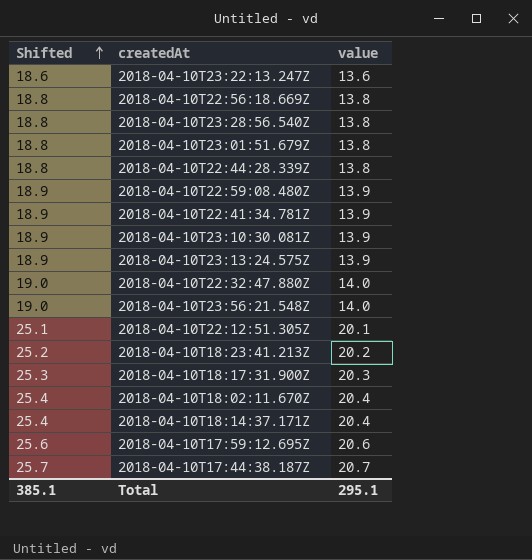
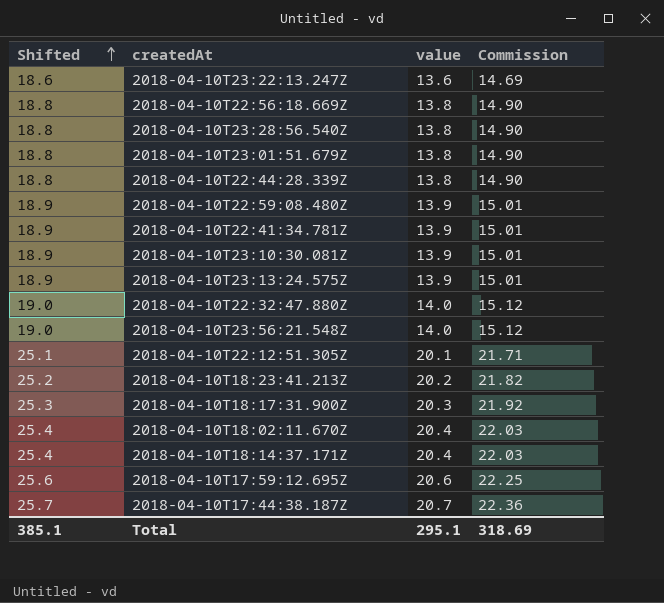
column Commission | formula: none -> [value] * 1.08

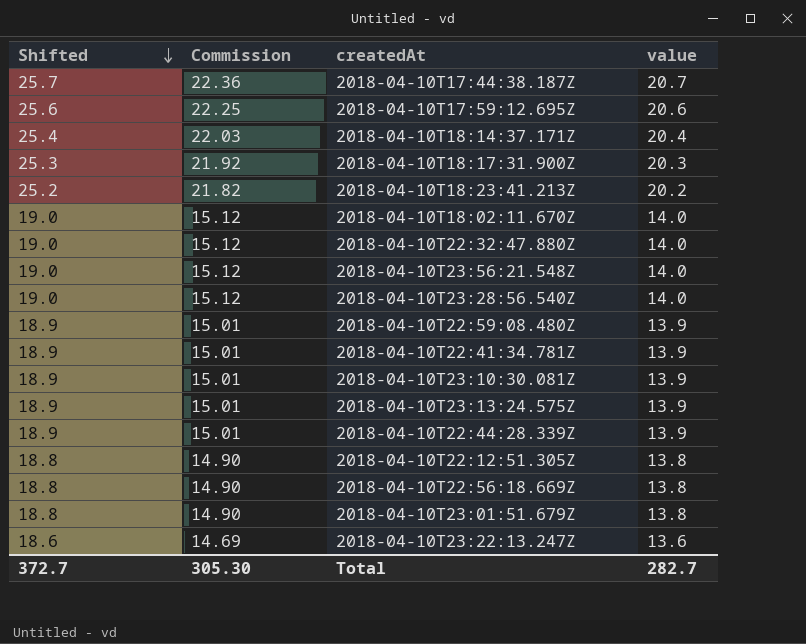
row order: Shifted ascending -> Shifted descending
column Commission | position: 4 -> 2
2018-04-10T18:02:11.670Z | Shifted: 25.4 -> 19.0
2018-04-10T18:02:11.670Z | Commission: 22.03 -> 15.12
2018-04-10T18:02:11.670Z | value: 20.4 -> 14.0
2018-04-10T23:28:56.540Z | Shifted: 18.8 -> 19.0
2018-04-10T23:28:56.540Z | Commission: 14.90 -> 15.12
2018-04-10T23:28:56.540Z | value: 13.8 -> 14.0
2018-04-10T22:44:28.339Z | Shifted: 18.8 -> 18.9
2018-04-10T22:44:28.339Z | Commission: 14.90 -> 15.01
2018-04-10T22:44:28.339Z | value: 13.8 -> 13.9
2018-04-10T22:12:51.305Z | Shifted: 25.1 -> 18.8
2018-04-10T22:12:51.305Z | Commission: 21.71 -> 14.90
2018-04-10T22:12:51.305Z | value: 20.1 -> 13.8
Total | Shifted: 385.1 -> 372.7
Total | Commission: 318.69 -> 305.30
Total | value: 295.1 -> 282.7

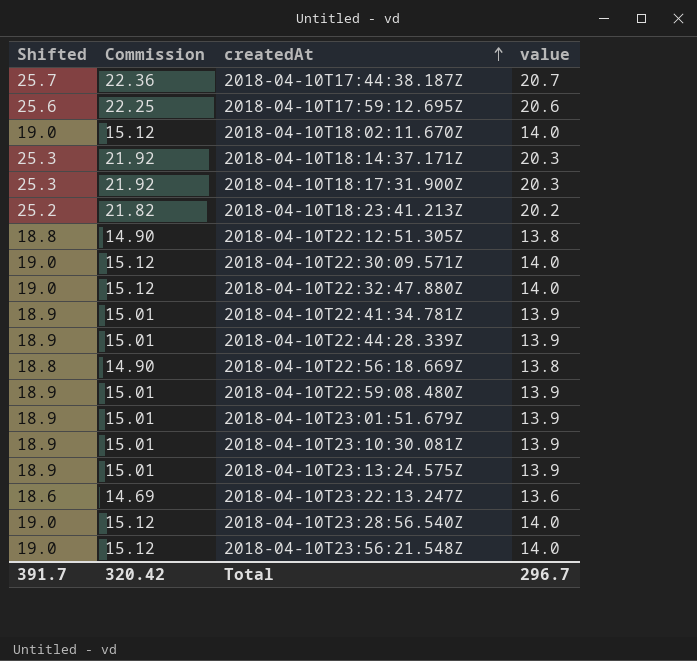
row order: Shifted descending -> createdAt ascending
2018-04-10T18:14:37.171Z | Shifted: 25.4 -> 25.3
2018-04-10T18:14:37.171Z | Commission: 22.03 -> 21.92
2018-04-10T18:14:37.171Z | value: 20.4 -> 20.3
row 2018-04-10T22:30:09.571Z: none -> 19.0 | 15.12 | 14.0
2018-04-10T23:01:51.679Z | Shifted: 18.8 -> 18.9
2018-04-10T23:01:51.679Z | Commission: 14.90 -> 15.01
2018-04-10T23:01:51.679Z | value: 13.8 -> 13.9
Total | Shifted: 372.7 -> 391.7
Total | Commission: 305.30 -> 320.42
Total | value: 282.7 -> 296.7

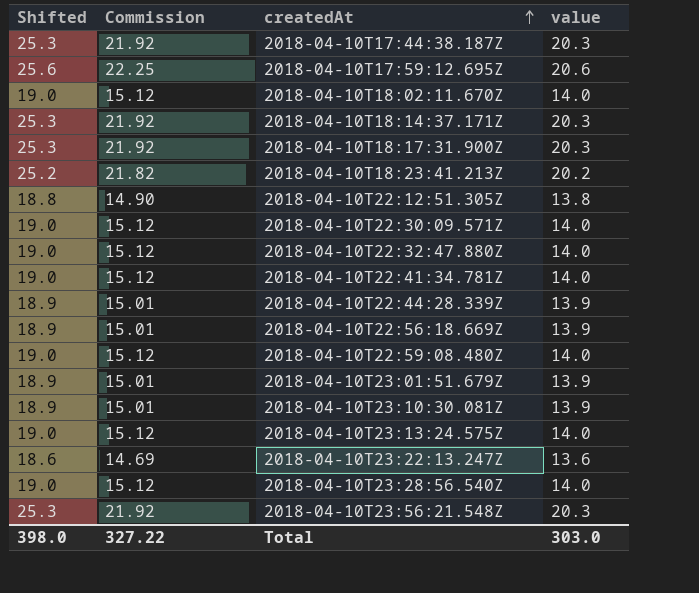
2018-04-10T17:44:38.187Z | Shifted: 25.7 -> 25.3
2018-04-10T17:44:38.187Z | Commission: 22.36 -> 21.92
2018-04-10T17:44:38.187Z | value: 20.7 -> 20.3
2018-04-10T22:41:34.781Z | Shifted: 18.9 -> 19.0
2018-04-10T22:41:34.781Z | Commission: 15.01 -> 15.12
2018-04-10T22:41:34.781Z | value: 13.9 -> 14.0
2018-04-10T22:56:18.669Z | Shifted: 18.8 -> 18.9
2018-04-10T22:56:18.669Z | Commission: 14.90 -> 15.01
2018-04-10T22:56:18.669Z | value: 13.8 -> 13.9
2018-04-10T22:59:08.480Z | Shifted: 18.9 -> 19.0
2018-04-10T22:59:08.480Z | Commission: 15.01 -> 15.12
2018-04-10T22:59:08.480Z | value: 13.9 -> 14.0
2018-04-10T23:13:24.575Z | Shifted: 18.9 -> 19.0
2018-04-10T23:13:24.575Z | Commission: 15.01 -> 15.12
2018-04-10T23:13:24.575Z | value: 13.9 -> 14.0
2018-04-10T23:56:21.548Z | Shifted: 19.0 -> 25.3
2018-04-10T23:56:21.548Z | Commission: 15.12 -> 21.92
2018-04-10T23:56:21.548Z | value: 14.0 -> 20.3
Total | Shifted: 391.7 -> 398.0
Total | Commission: 320.42 -> 327.22
Total | value: 296.7 -> 303.0

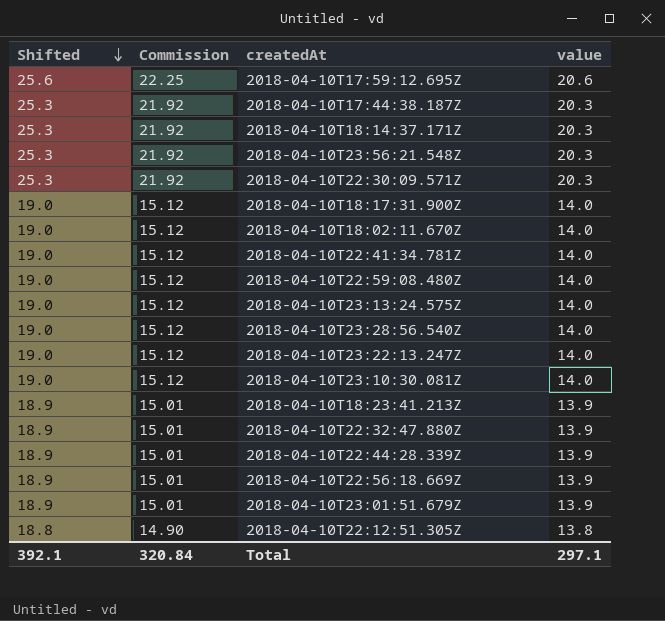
row order: createdAt ascending -> Shifted descending
2018-04-10T22:30:09.571Z | Shifted: 19.0 -> 25.3
2018-04-10T22:30:09.571Z | Commission: 15.12 -> 21.92
2018-04-10T22:30:09.571Z | value: 14.0 -> 20.3
2018-04-10T18:17:31.900Z | Shifted: 25.3 -> 19.0
2018-04-10T18:17:31.900Z | Commission: 21.92 -> 15.12
2018-04-10T18:17:31.900Z | value: 20.3 -> 14.0
2018-04-10T23:22:13.247Z | Shifted: 18.6 -> 19.0
2018-04-10T23:22:13.247Z | Commission: 14.69 -> 15.12
2018-04-10T23:22:13.247Z | value: 13.6 -> 14.0
2018-04-10T23:10:30.081Z | Shifted: 18.9 -> 19.0
2018-04-10T23:10:30.081Z | Commission: 15.01 -> 15.12
2018-04-10T23:10:30.081Z | value: 13.9 -> 14.0
2018-04-10T18:23:41.213Z | Shifted: 25.2 -> 18.9
2018-04-10T18:23:41.213Z | Commission: 21.82 -> 15.01
2018-04-10T18:23:41.213Z | value: 20.2 -> 13.9
2018-04-10T22:32:47.880Z | Shifted: 19.0 -> 18.9
2018-04-10T22:32:47.880Z | Commission: 15.12 -> 15.01
2018-04-10T22:32:47.880Z | value: 14.0 -> 13.9
Total | Shifted: 398.0 -> 392.1
Total | Commission: 327.22 -> 320.84
Total | value: 303.0 -> 297.1

